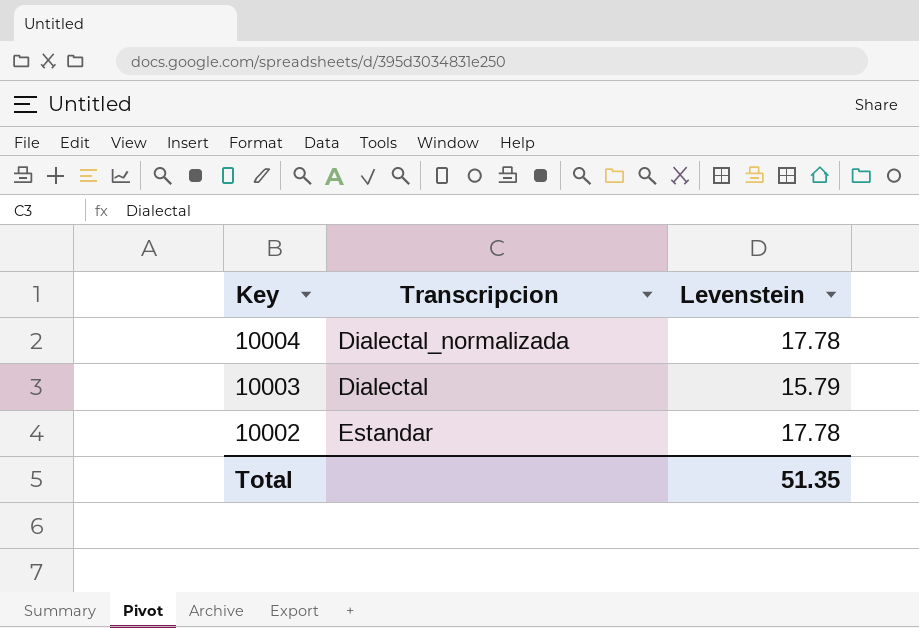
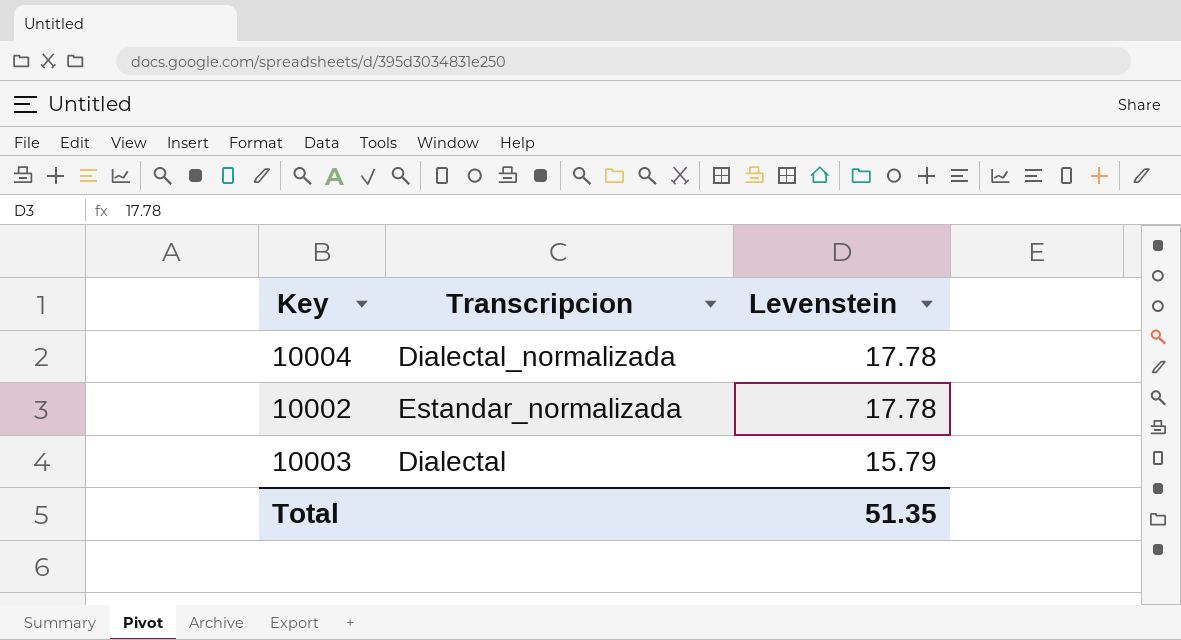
row order: Key descending -> Levenstein descending
10002 | Transcripcion: Estandar -> Estandar_normalizada

